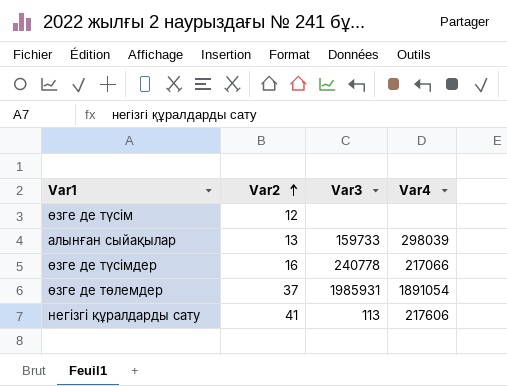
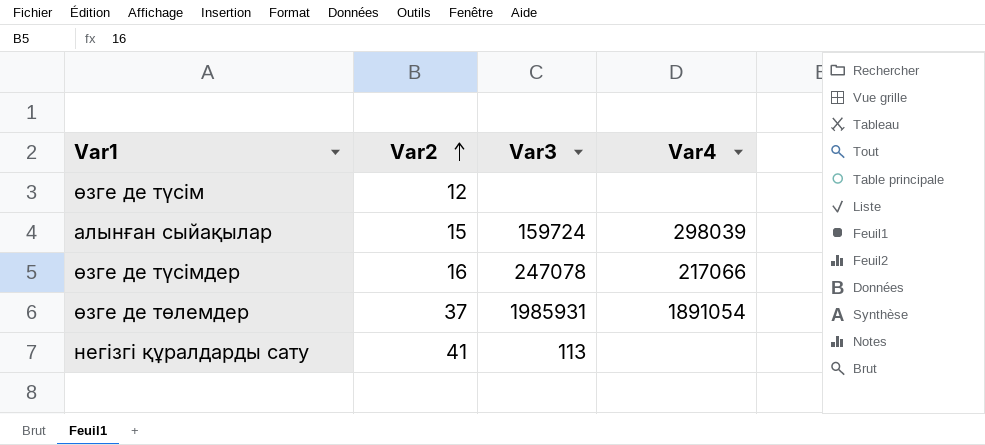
алынған сыйақылар | Var2: 13 -> 15
алынған сыйақылар | Var3: 159733 -> 159724
өзге де түсімдер | Var3: 240778 -> 247078
негізгі құралдарды сату | Var4: 217606 -> none

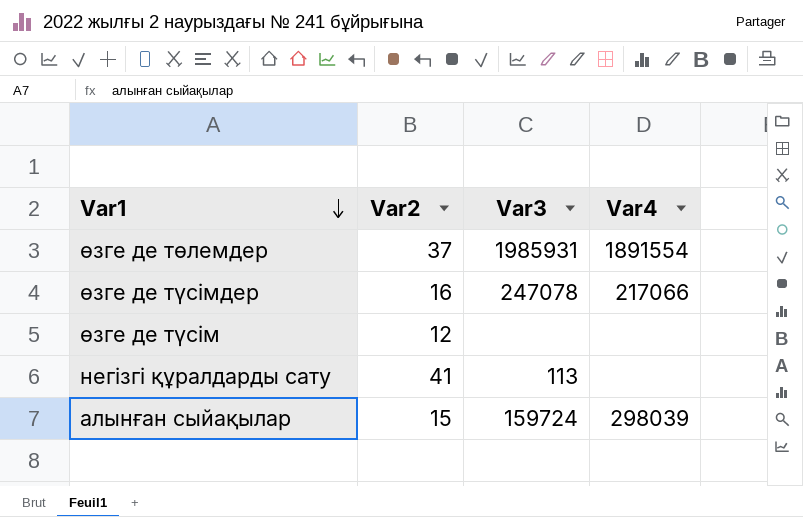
row order: Var2 ascending -> Var1 descending
өзге де төлемдер | Var4: 1891054 -> 1891554

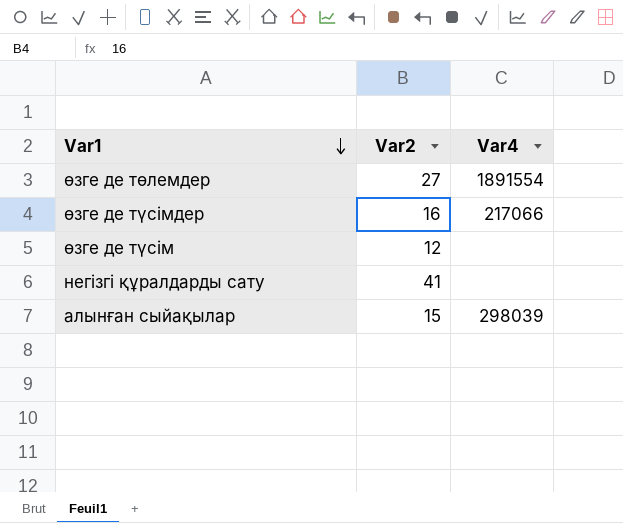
column Var3 | position: 3 -> none
өзге де төлемдер | Var2: 37 -> 27

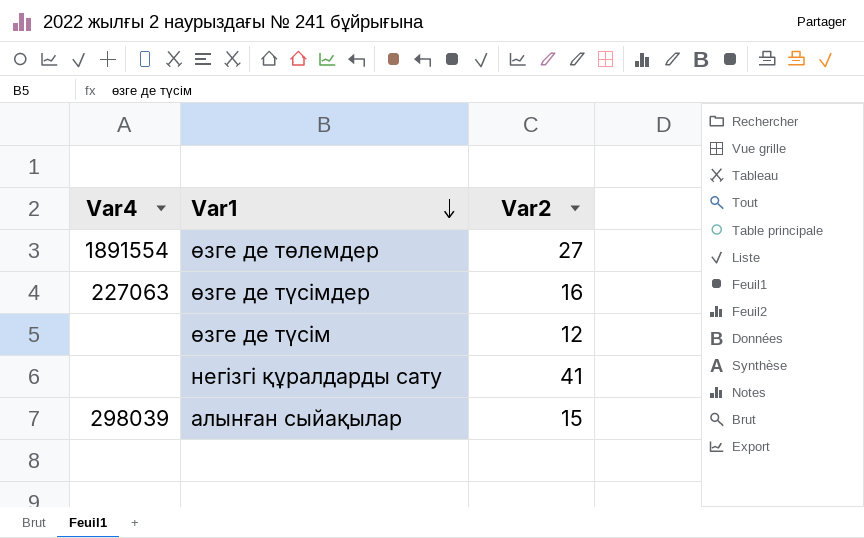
column Var4 | position: 3 -> 1
өзге де түсімдер | Var4: 217066 -> 227063

